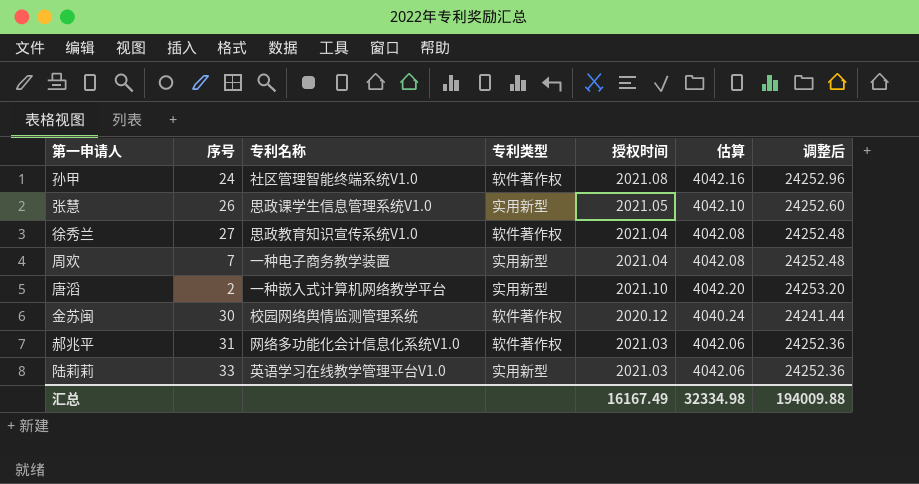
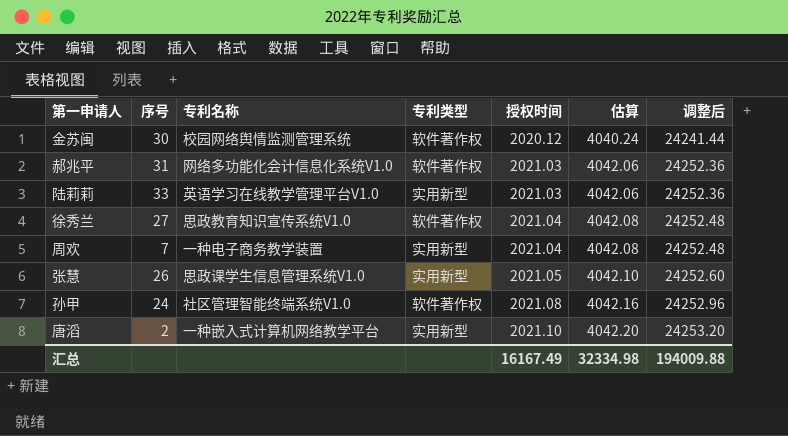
row order: none -> 授权时间 ascending

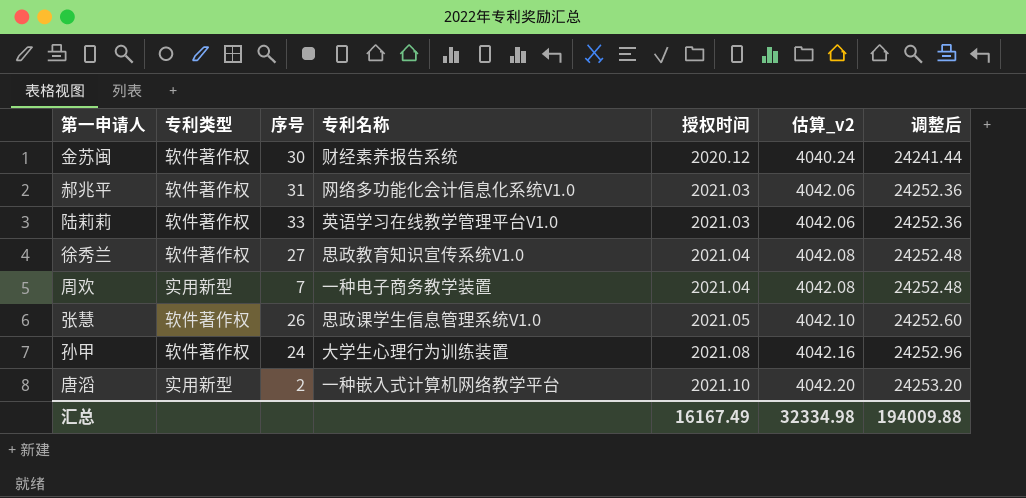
column 专利类型 | position: 4 -> 2
column name: 估算 -> 估算_v2
金苏闽 | 专利名称: 校园网络舆情监测管理系统 -> 财经素养报告系统
陆莉莉 | 专利类型: 实用新型 -> 软件著作权
张慧 | 专利类型: 实用新型 -> 软件著作权
孙甲 | 专利名称: 社区管理智能终端系统V1.0 -> 大学生心理行为训练装置

